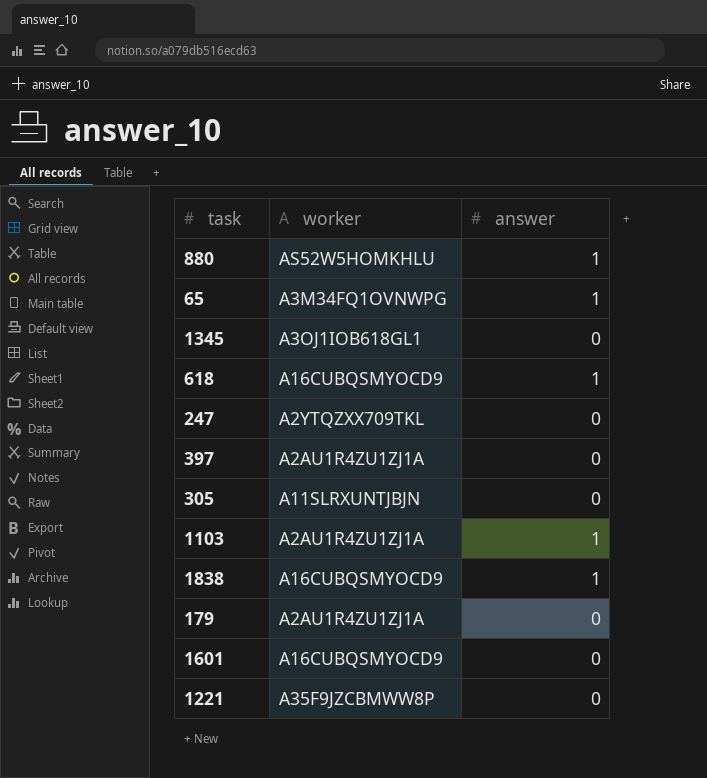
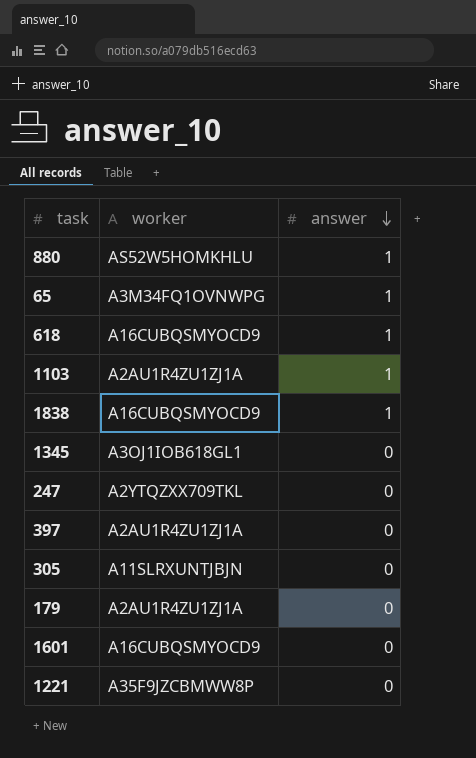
row order: none -> answer descending

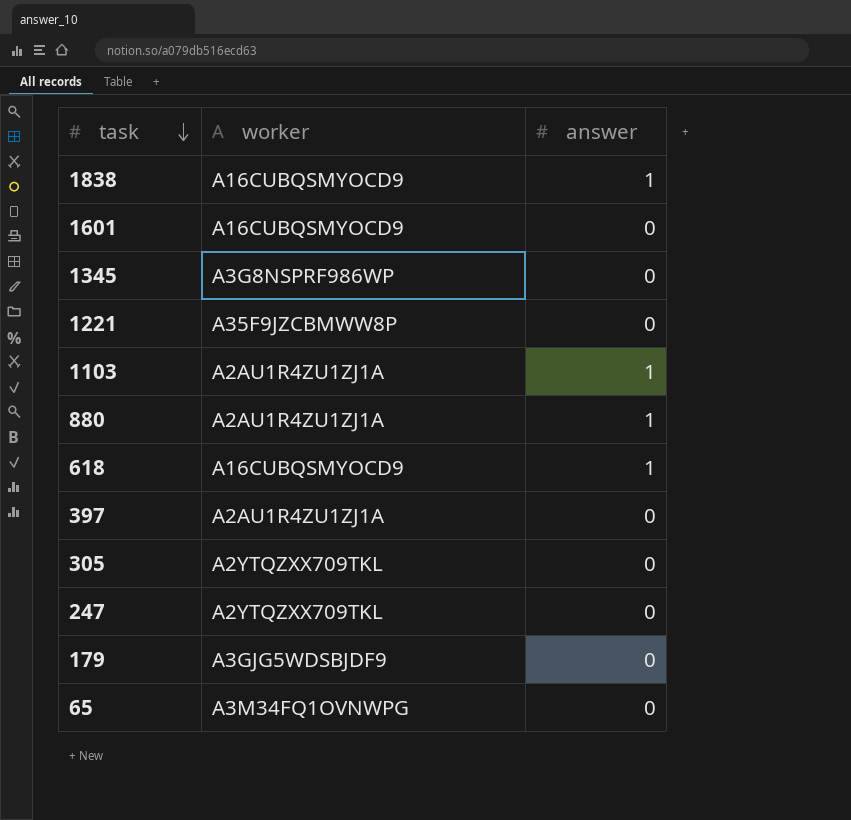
row order: answer descending -> task descending
1345 | worker: A3OJ1IOB618GL1 -> A3G8NSPRF986WP
880 | worker: AS52W5HOMKHLU -> A2AU1R4ZU1ZJ1A
305 | worker: A11SLRXUNTJBJN -> A2YTQZXX709TKL
179 | worker: A2AU1R4ZU1ZJ1A -> A3GJG5WDSBJDF9
65 | answer: 1 -> 0

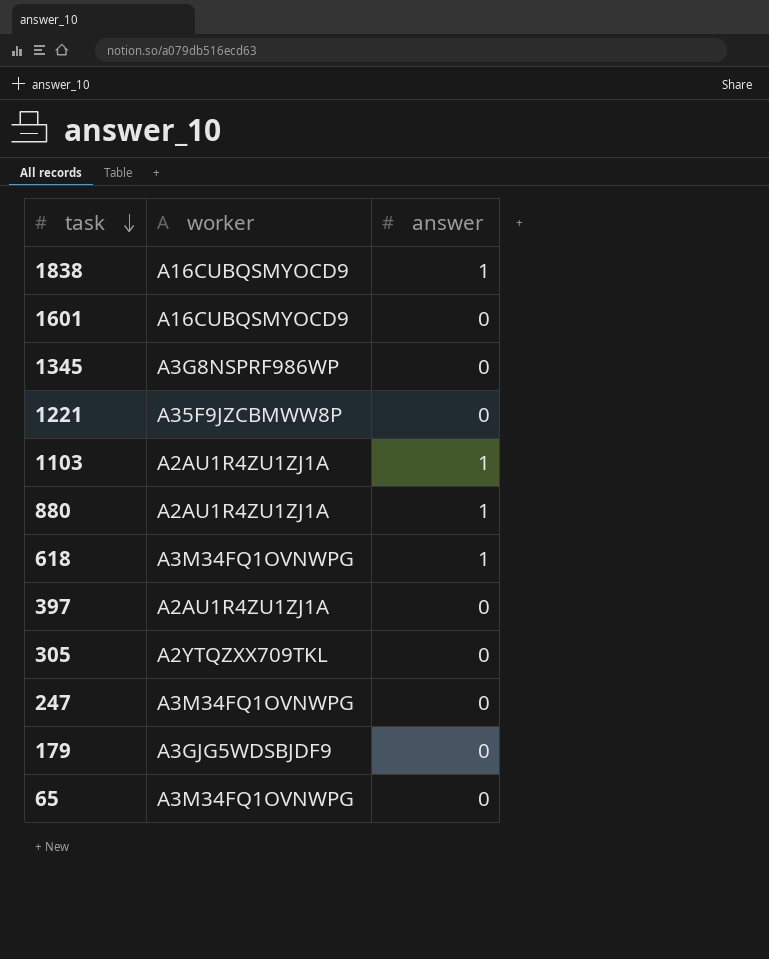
618 | worker: A16CUBQSMYOCD9 -> A3M34FQ1OVNWPG
247 | worker: A2YTQZXX709TKL -> A3M34FQ1OVNWPG

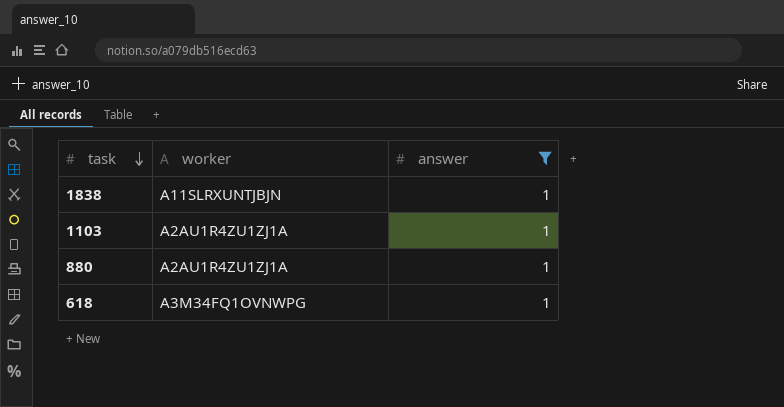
filter: none -> answer = 1
1838 | worker: A16CUBQSMYOCD9 -> A11SLRXUNTJBJN

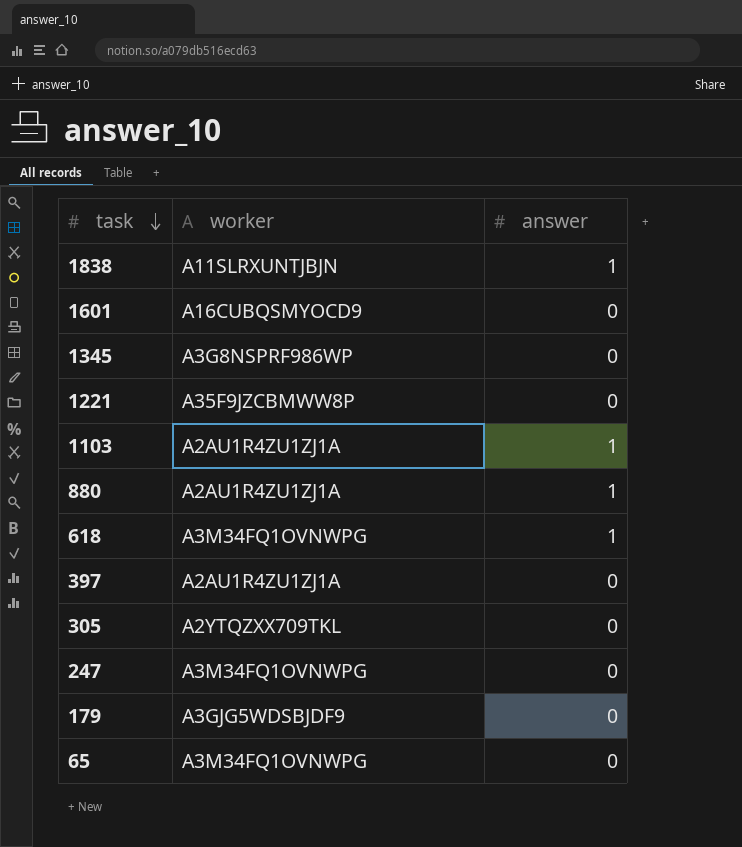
filter: answer = 1 -> none

